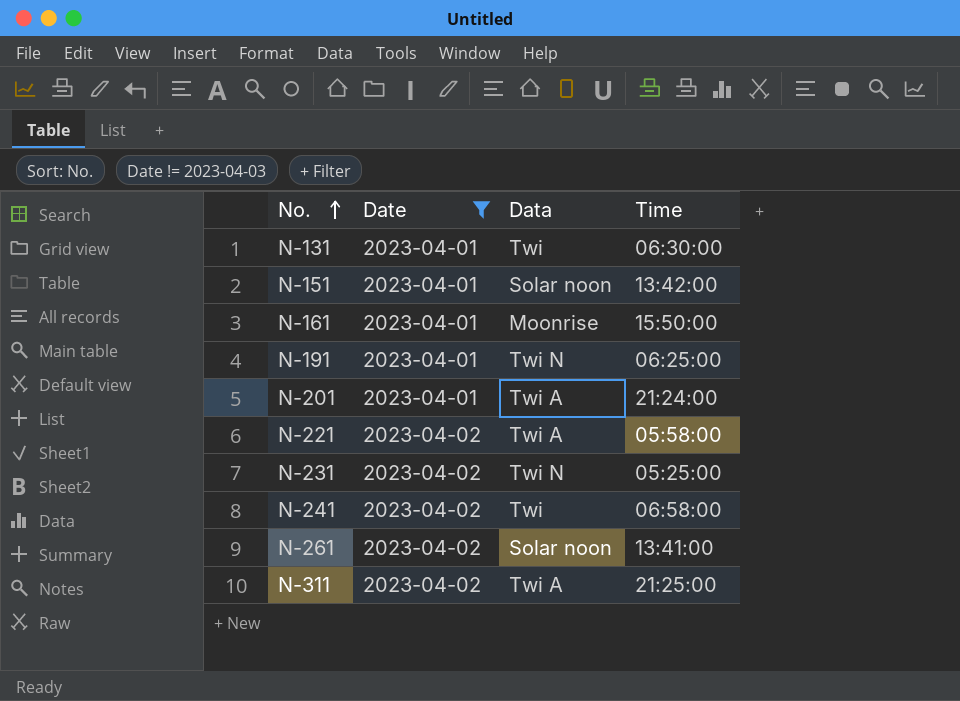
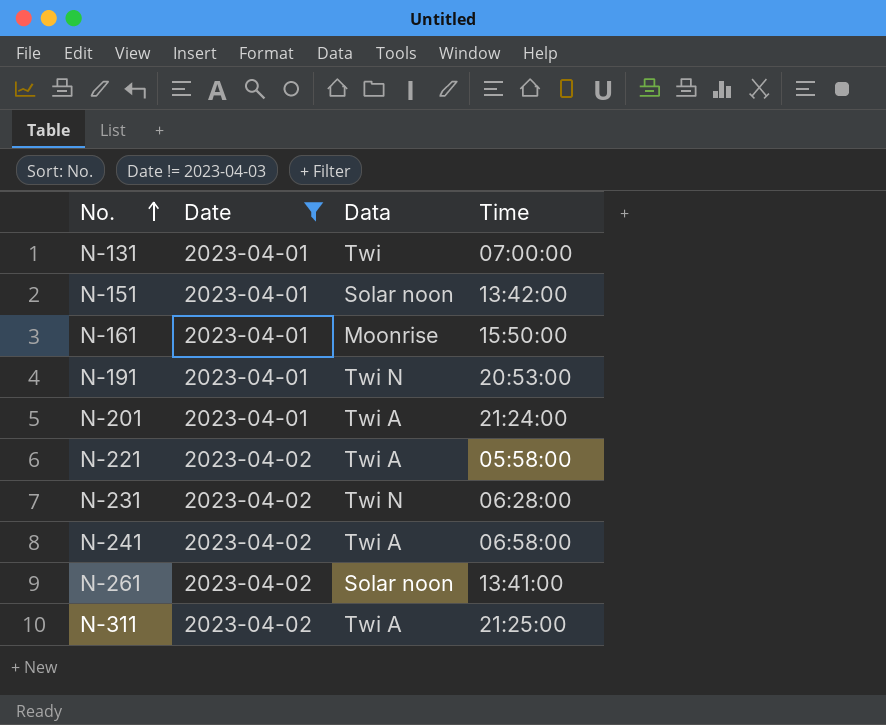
N-131 | Time: 06:30:00 -> 07:00:00
N-191 | Time: 06:25:00 -> 20:53:00
N-231 | Time: 05:25:00 -> 06:28:00
N-241 | Data: Twi -> Twi A

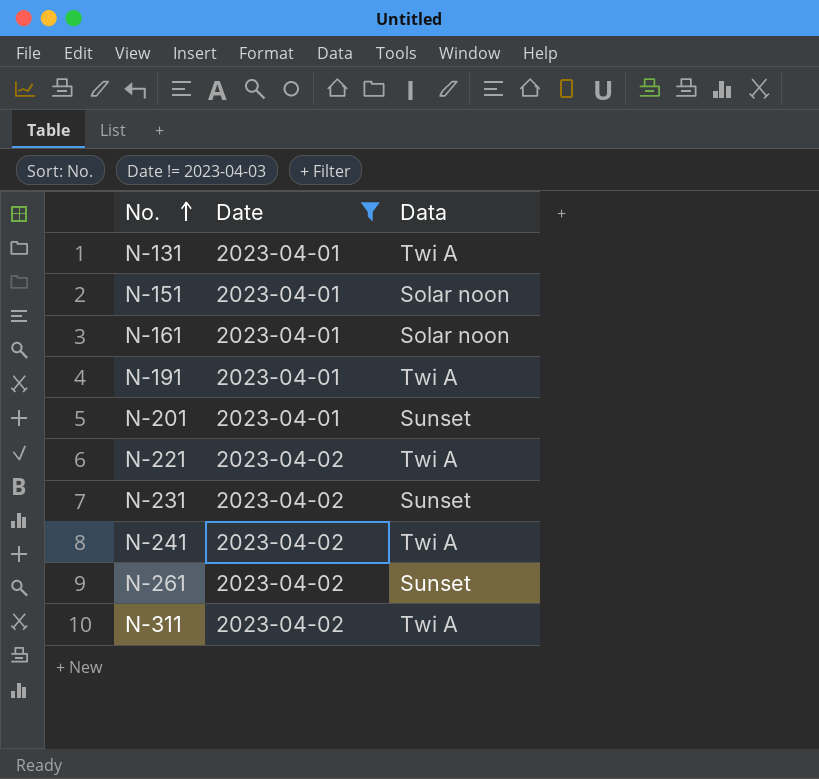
column Time | position: 4 -> none
N-131 | Data: Twi -> Twi A
N-161 | Data: Moonrise -> Solar noon
N-191 | Data: Twi N -> Twi A
N-201 | Data: Twi A -> Sunset
N-231 | Data: Twi N -> Sunset
N-261 | Data: Solar noon -> Sunset

